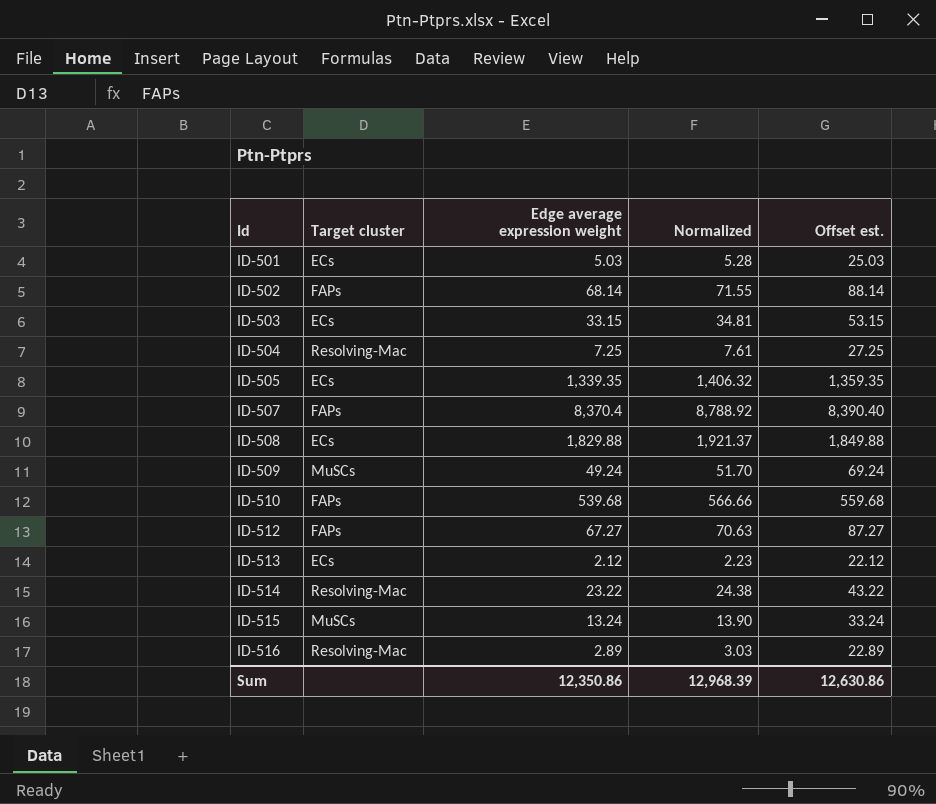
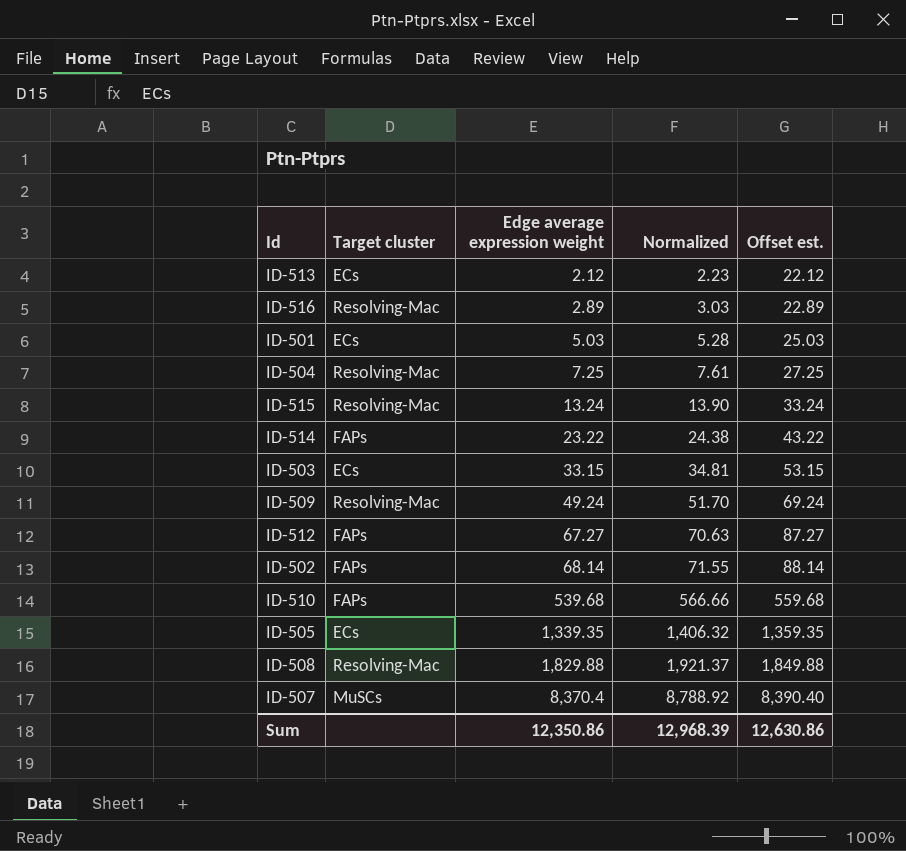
row order: Id ascending -> Edge average expression weight ascending
ID-515 | Target cluster: MuSCs -> Resolving-Mac
ID-514 | Target cluster: Resolving-Mac -> FAPs
ID-509 | Target cluster: MuSCs -> Resolving-Mac
ID-508 | Target cluster: ECs -> Resolving-Mac
ID-507 | Target cluster: FAPs -> MuSCs

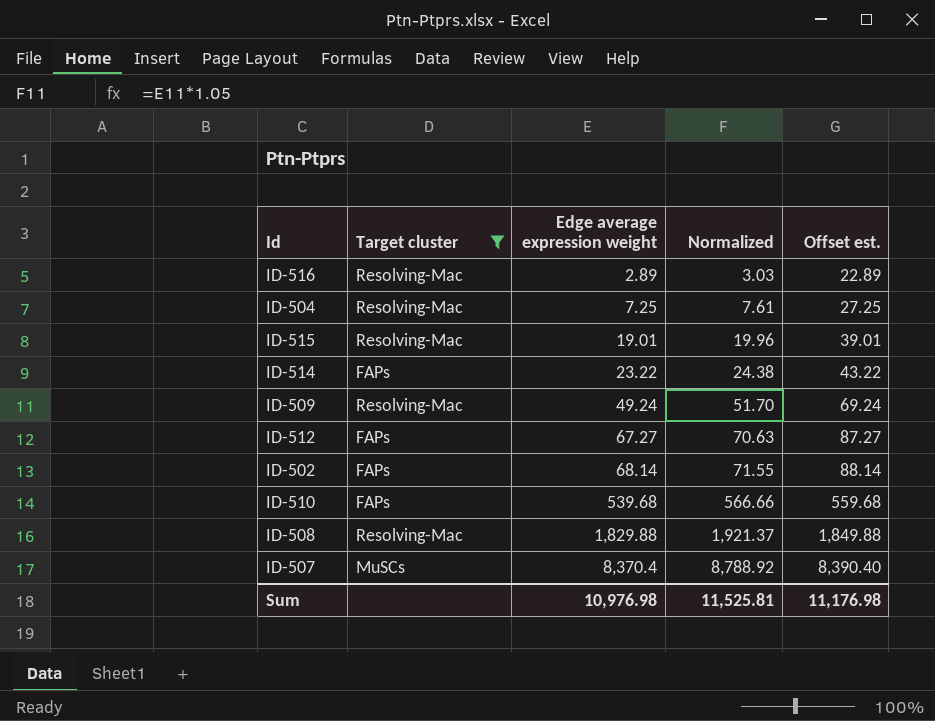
filter: none -> Target cluster != ECs
ID-515 | Edge average expression weight: 13.24 -> 19.01
ID-515 | Normalized: 13.90 -> 19.96
ID-515 | Offset est.: 33.24 -> 39.01
Sum | Edge average expression weight: 12,350.86 -> 10,976.98
Sum | Normalized: 12,968.39 -> 11,525.81
Sum | Offset est.: 12,630.86 -> 11,176.98

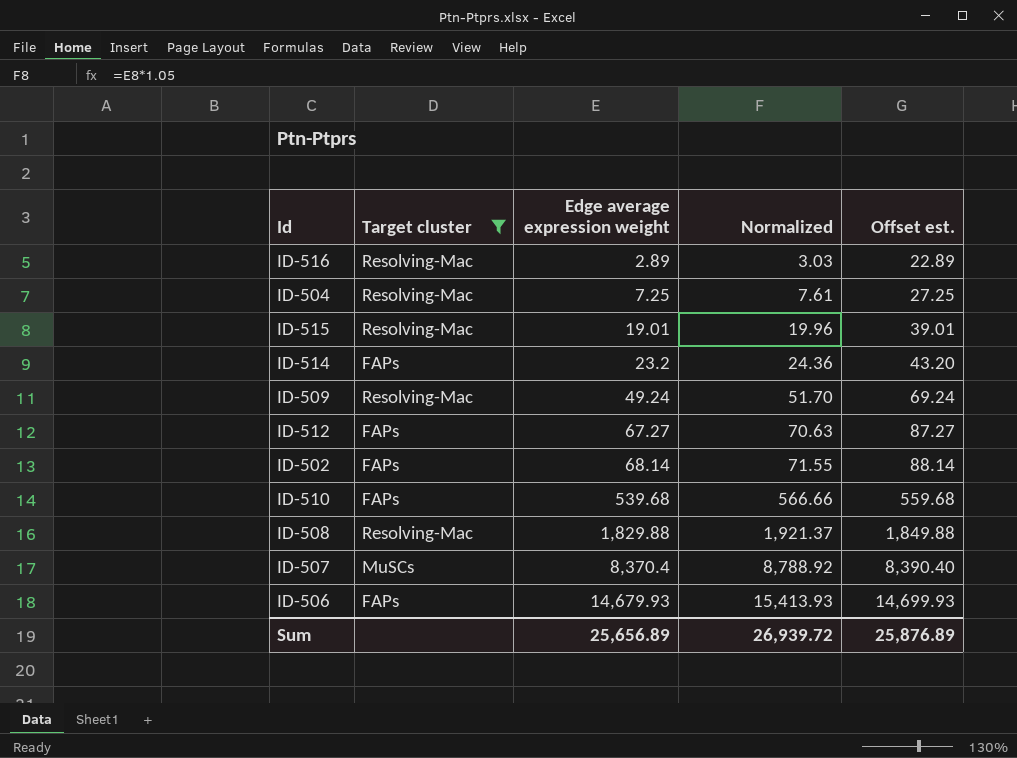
ID-514 | Edge average expression weight: 23.22 -> 23.2
ID-514 | Normalized: 24.38 -> 24.36
ID-514 | Offset est.: 43.22 -> 43.20
row ID-506: none -> FAPs | 14,679.93 | 15,413.93 | 14,699.93
Sum | Edge average expression weight: 10,976.98 -> 25,656.89
Sum | Normalized: 11,525.81 -> 26,939.72
Sum | Offset est.: 11,176.98 -> 25,876.89

